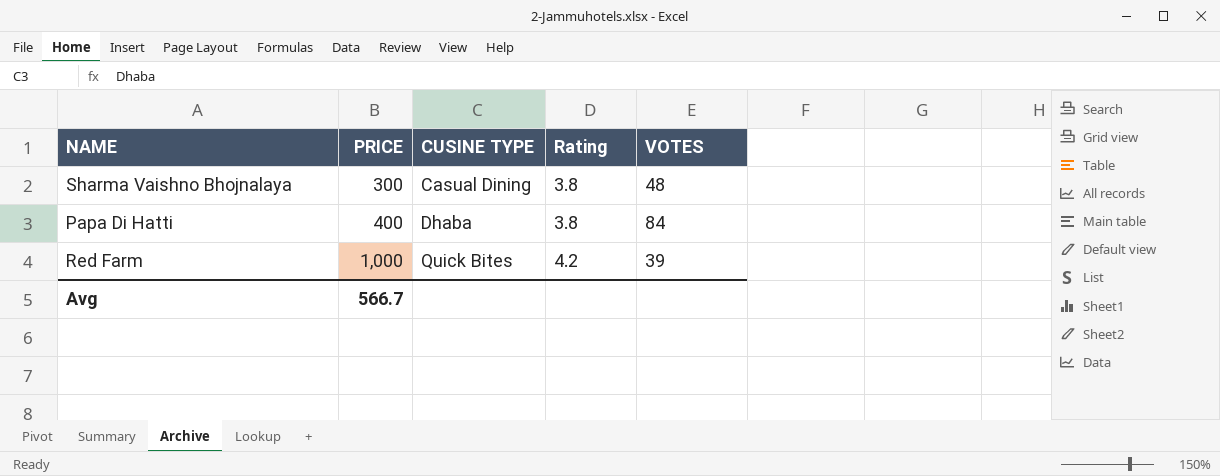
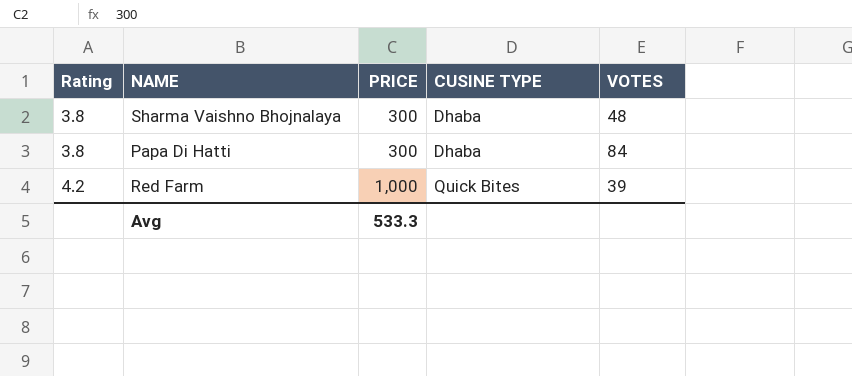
column Rating | position: 4 -> 1
Sharma Vaishno Bhojnalaya | CUSINE TYPE: Casual Dining -> Dhaba
Papa Di Hatti | PRICE: 400 -> 300
Avg | PRICE: 566.7 -> 533.3

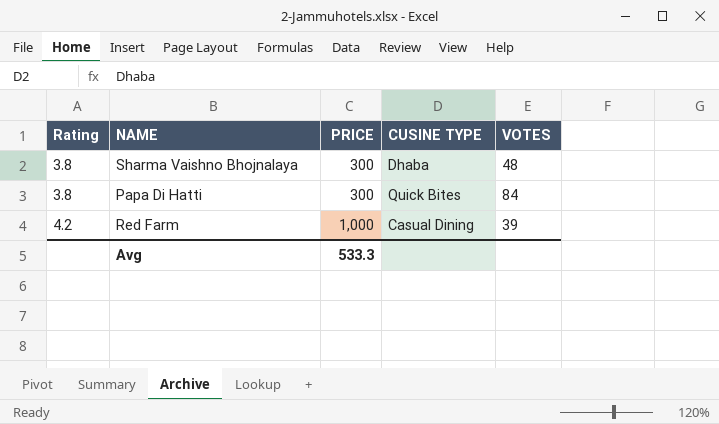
Papa Di Hatti | CUSINE TYPE: Dhaba -> Quick Bites
Red Farm | CUSINE TYPE: Quick Bites -> Casual Dining

